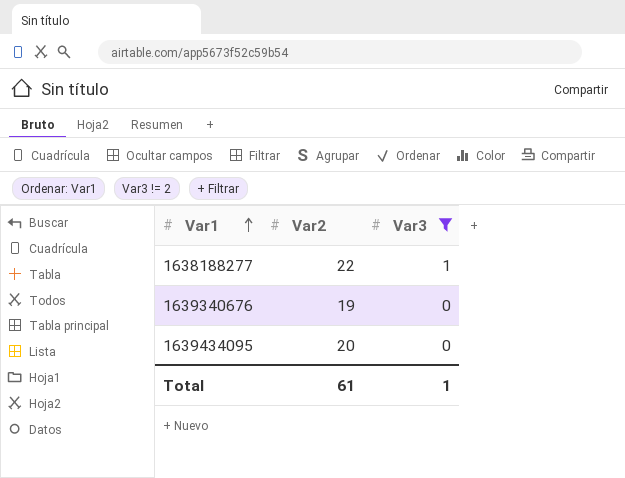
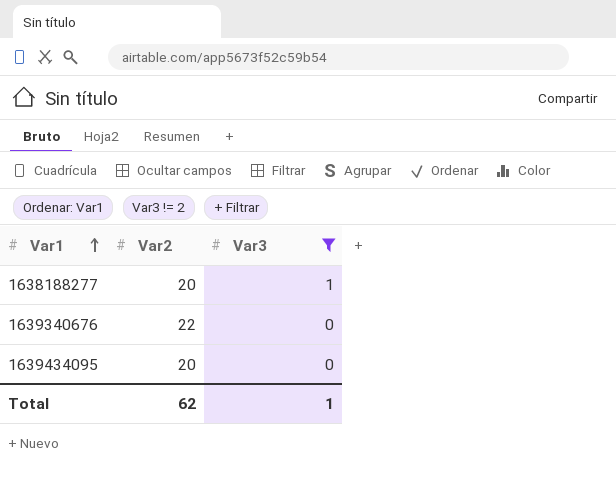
1638188277 | Var2: 22 -> 20
1639340676 | Var2: 19 -> 22
Total | Var2: 61 -> 62

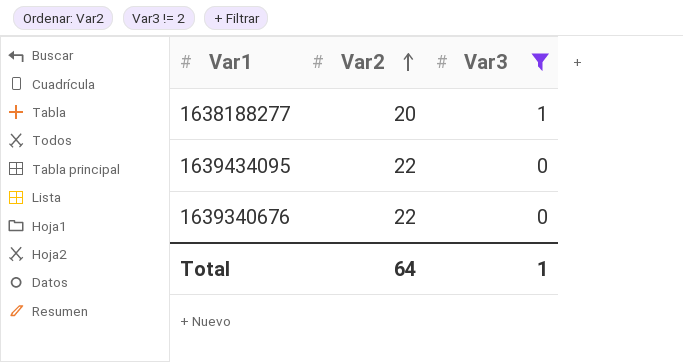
row order: Var1 ascending -> Var2 ascending
1639434095 | Var2: 20 -> 22
Total | Var2: 62 -> 64

